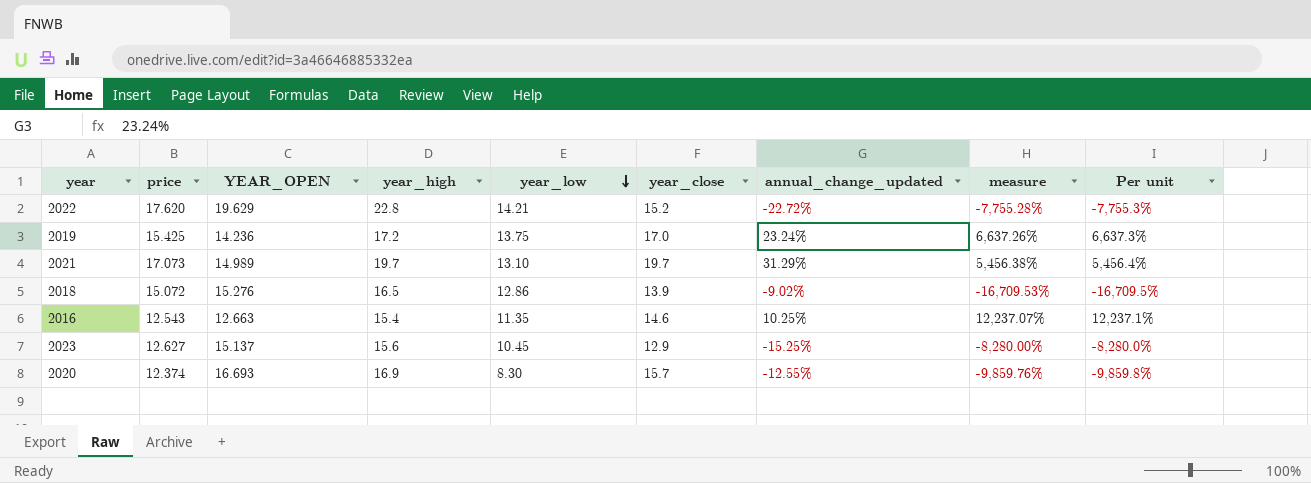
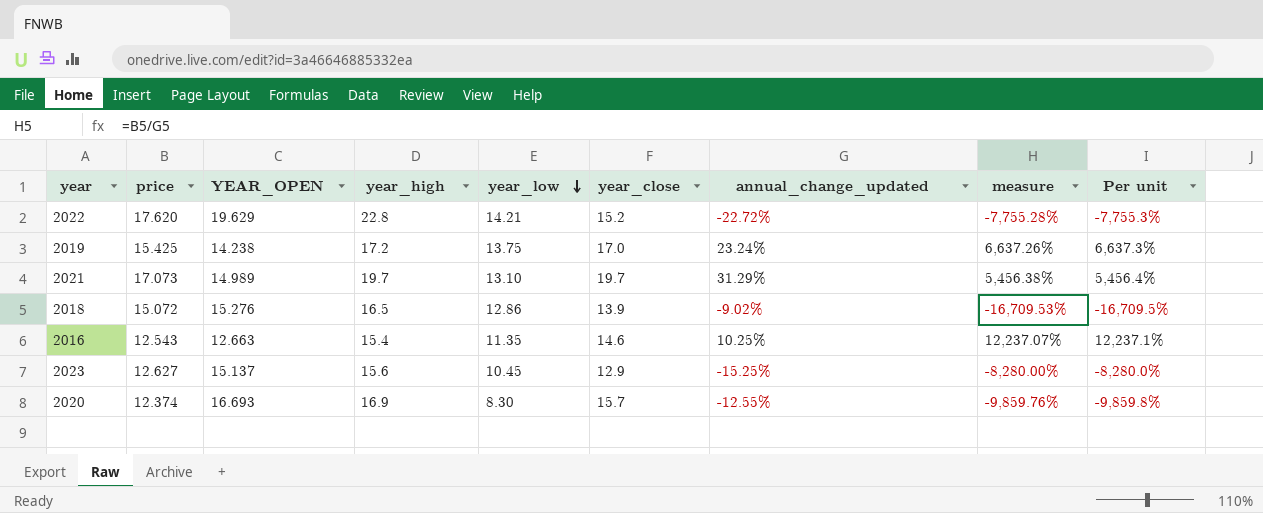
2019 | YEAR_OPEN: 14.236 -> 14.238

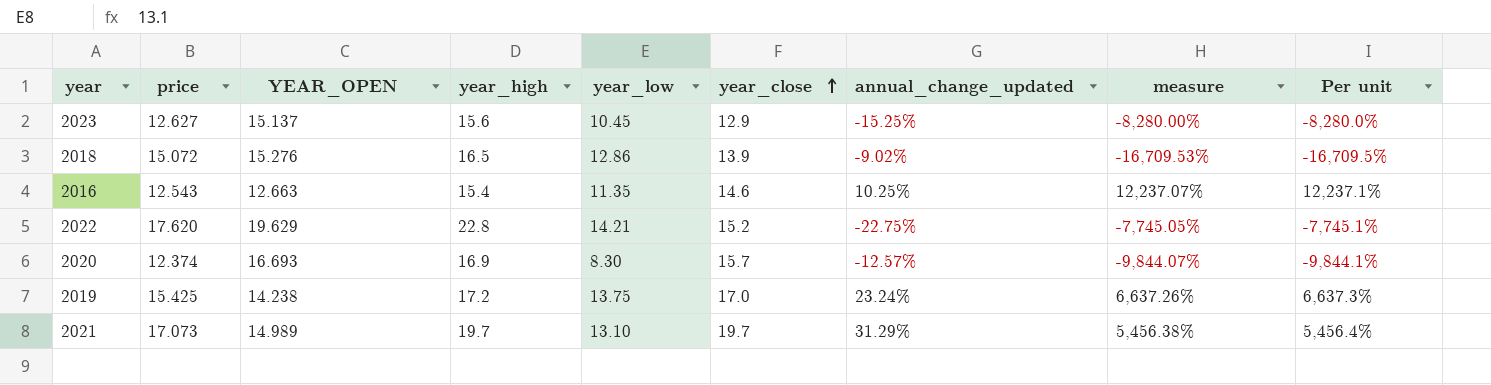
row order: year_low descending -> year_close ascending
2022 | annual_change_updated: -22.72% -> -22.75%
2022 | measure: -7,755.28% -> -7,745.05%
2022 | Per unit: -7,755.3% -> -7,745.1%
2020 | annual_change_updated: -12.55% -> -12.57%
2020 | measure: -9,859.76% -> -9,844.07%
2020 | Per unit: -9,859.8% -> -9,844.1%

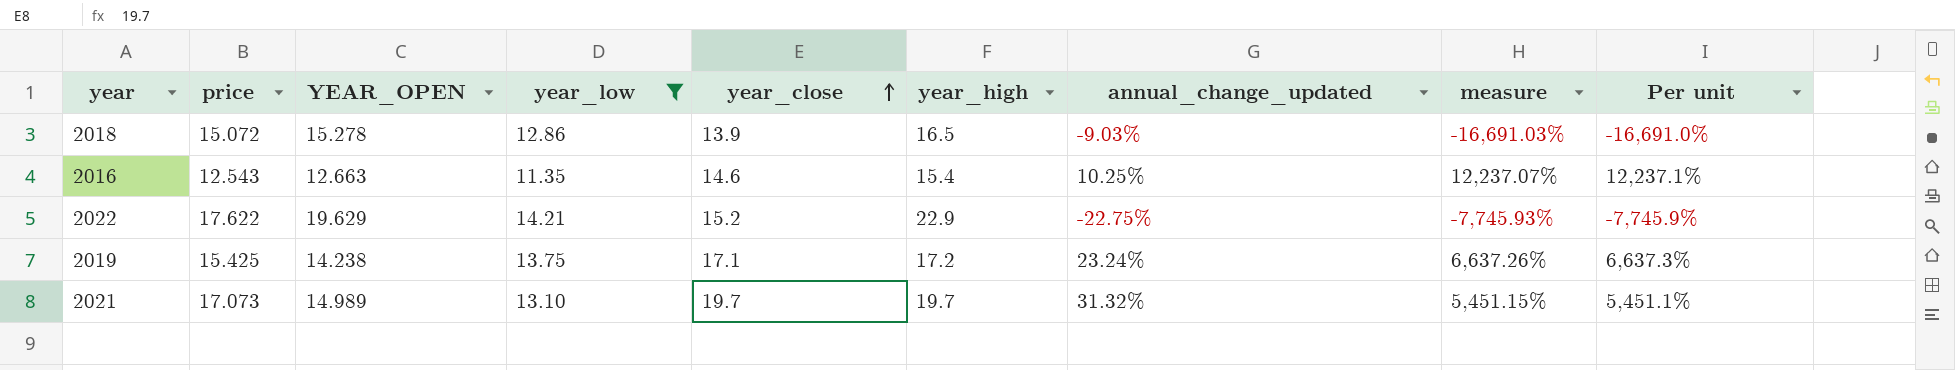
filter: none -> year_low >= 11.35
column year_high | position: 4 -> 6
2018 | YEAR_OPEN: 15.276 -> 15.278
2018 | annual_change_updated: -9.02% -> -9.03%
2018 | measure: -16,709.53% -> -16,691.03%
2018 | Per unit: -16,709.5% -> -16,691.0%
2022 | price: 17.620 -> 17.622
2022 | year_high: 22.8 -> 22.9
2022 | measure: -7,745.05% -> -7,745.93%
2022 | Per unit: -7,745.1% -> -7,745.9%
2019 | year_close: 17.0 -> 17.1
2021 | annual_change_updated: 31.29% -> 31.32%
2021 | measure: 5,456.38% -> 5,451.15%
2021 | Per unit: 5,456.4% -> 5,451.1%

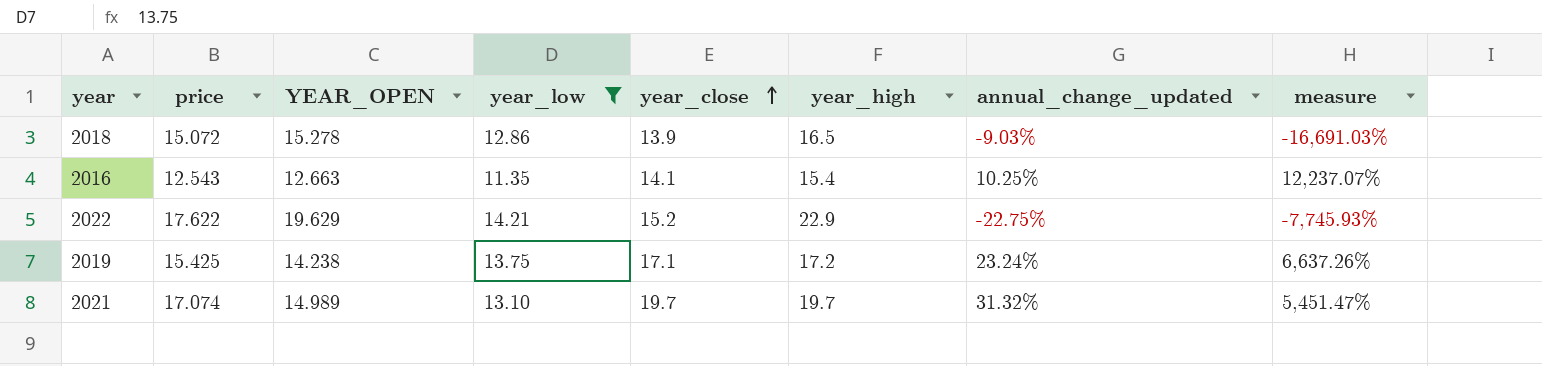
column Per unit | formula: [price] / [annual_change_updated] -> none
2016 | year_close: 14.6 -> 14.1
2021 | price: 17.073 -> 17.074
2021 | measure: 5,451.15% -> 5,451.47%

